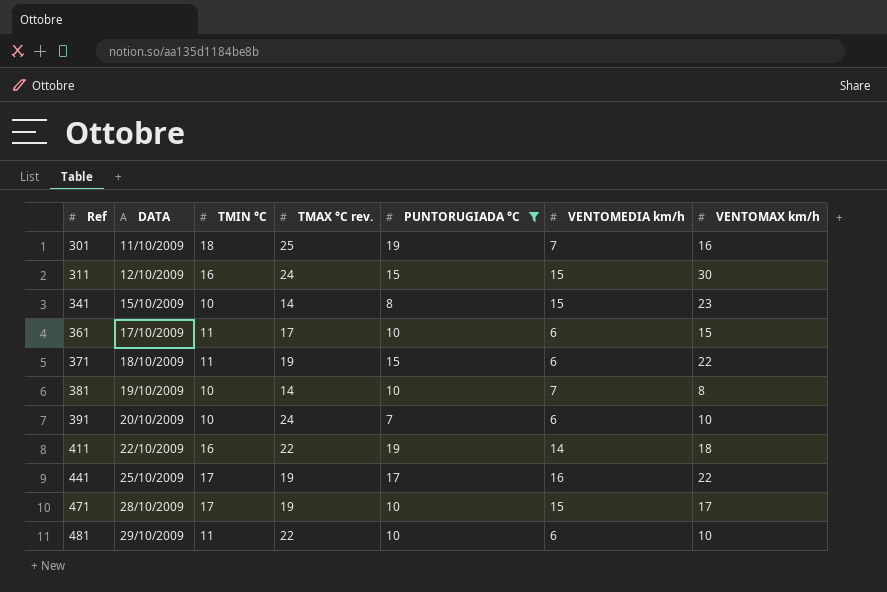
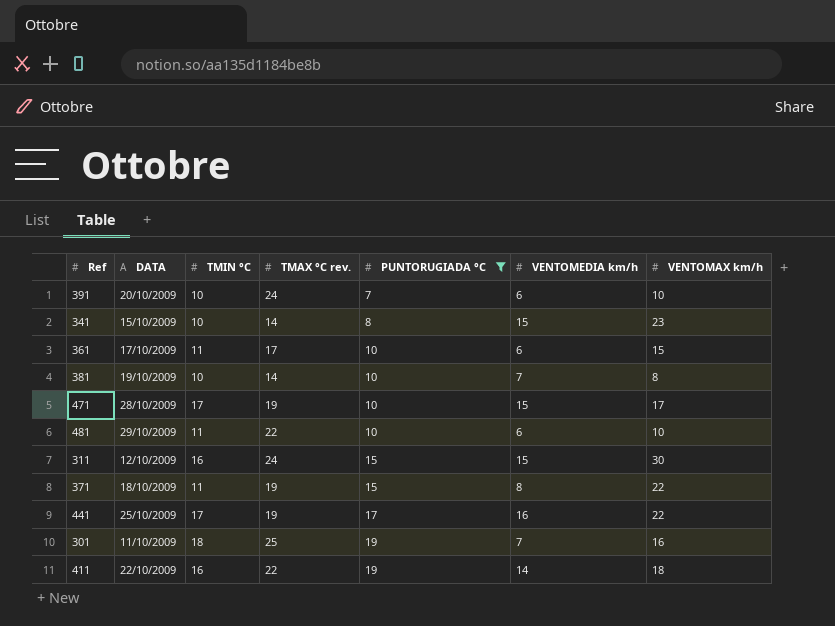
row order: Ref ascending -> PUNTORUGIADA °C ascending
371 | VENTOMEDIA km/h: 6 -> 8

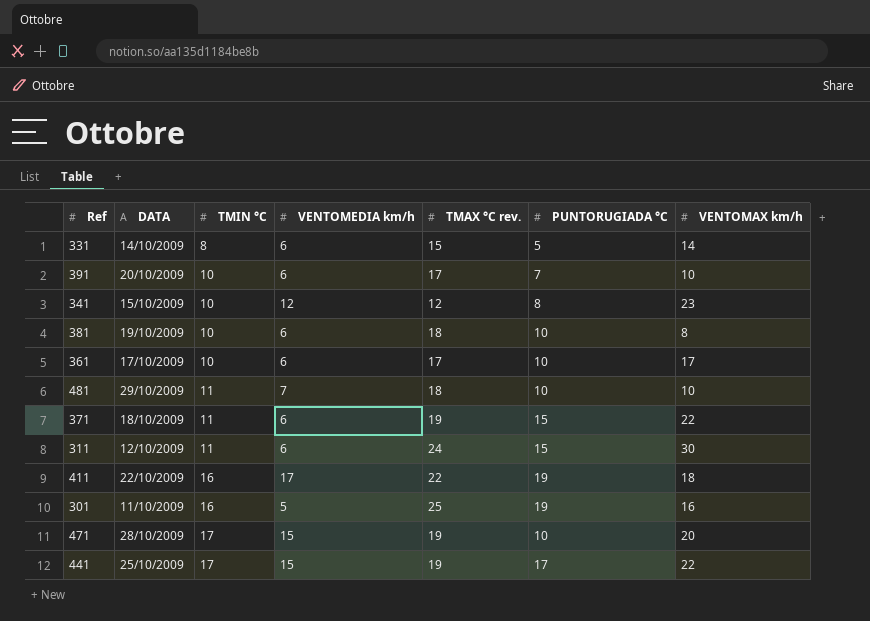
filter: PUNTORUGIADA °C != 5 -> none
row order: PUNTORUGIADA °C ascending -> TMIN °C ascending
column VENTOMEDIA km/h | position: 6 -> 4
391 | TMAX °C rev.: 24 -> 17
341 | VENTOMEDIA km/h: 15 -> 12
341 | TMAX °C rev.: 14 -> 12
381 | VENTOMEDIA km/h: 7 -> 6
381 | TMAX °C rev.: 14 -> 18
361 | TMIN °C: 11 -> 10
361 | VENTOMAX km/h: 15 -> 17
481 | VENTOMEDIA km/h: 6 -> 7
481 | TMAX °C rev.: 22 -> 18
371 | VENTOMEDIA km/h: 8 -> 6
311 | TMIN °C: 16 -> 11
311 | VENTOMEDIA km/h: 15 -> 6
411 | VENTOMEDIA km/h: 14 -> 17
301 | TMIN °C: 18 -> 16
301 | VENTOMEDIA km/h: 7 -> 5
471 | VENTOMAX km/h: 17 -> 20
441 | VENTOMEDIA km/h: 16 -> 15

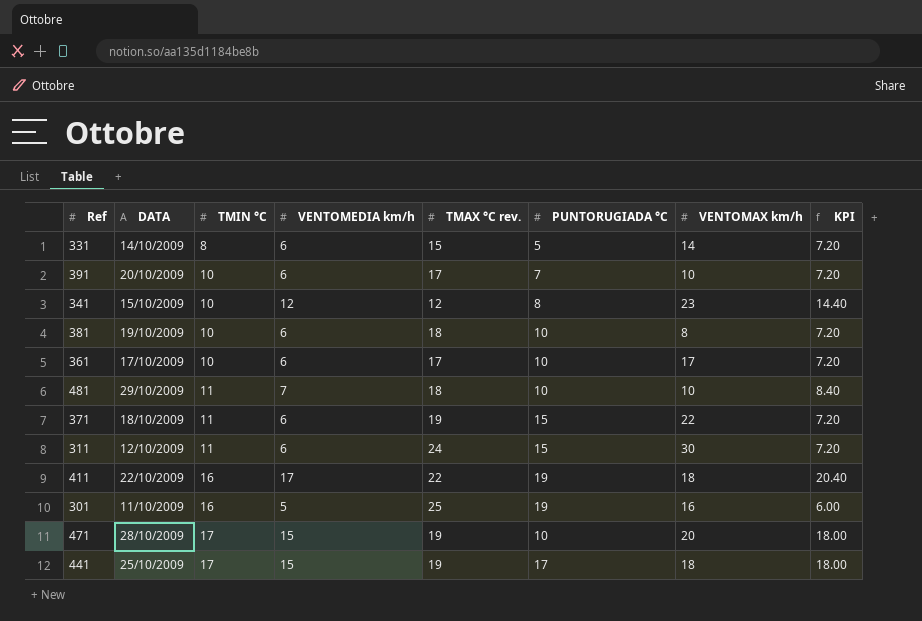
column KPI | formula: none -> [VENTOMEDIA km/h] * 1.2
441 | VENTOMAX km/h: 22 -> 18

